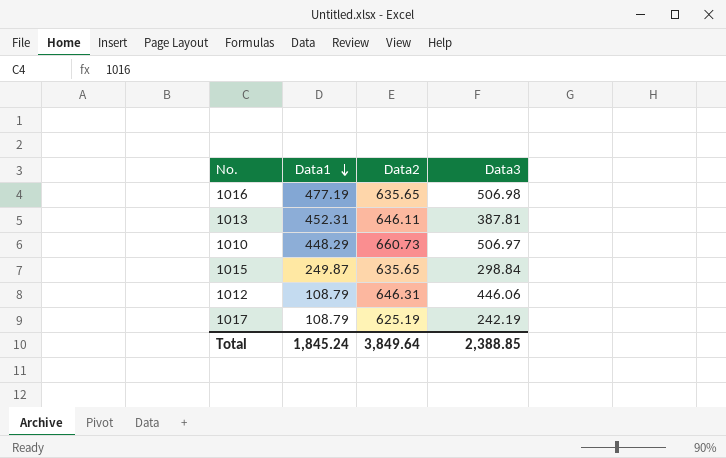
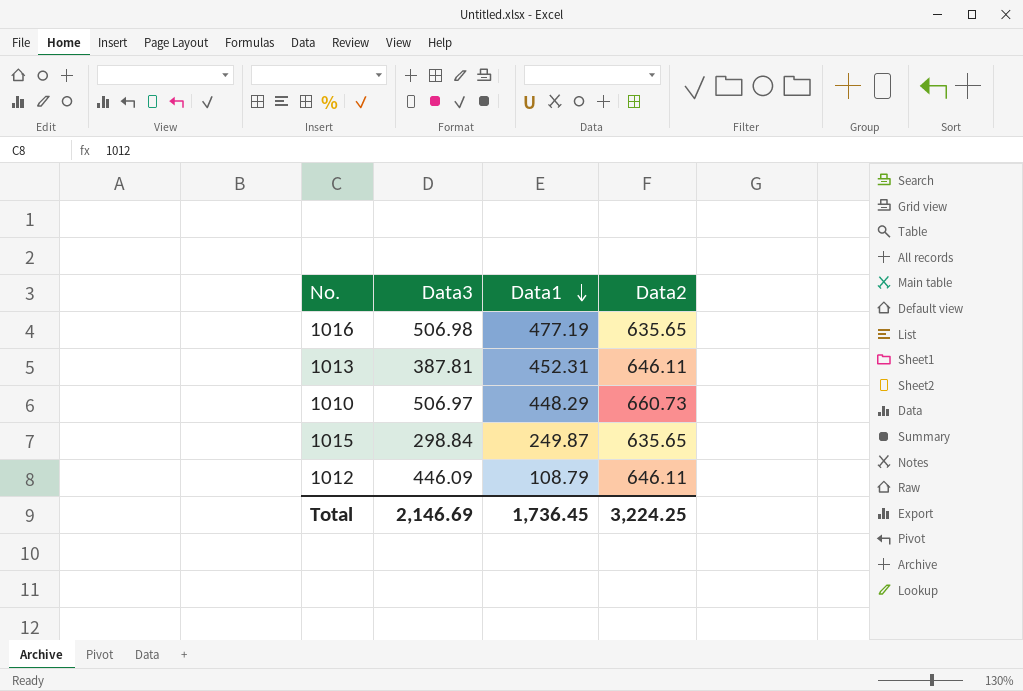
column Data3 | position: 4 -> 2
row 1017: 108.79 | 625.19 | 242.19 -> none
1012 | Data3: 446.06 -> 446.09
1012 | Data2: 646.31 -> 646.11
Total | Data3: 2,388.85 -> 2,146.69
Total | Data1: 1,845.24 -> 1,736.45
Total | Data2: 3,849.64 -> 3,224.25

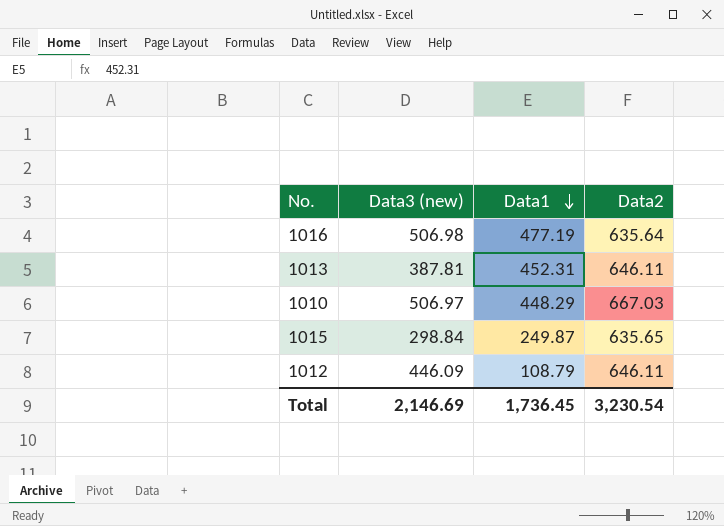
column name: Data3 -> Data3 (new)
1016 | Data2: 635.65 -> 635.64
1010 | Data2: 660.73 -> 667.03
Total | Data2: 3,224.25 -> 3,230.54

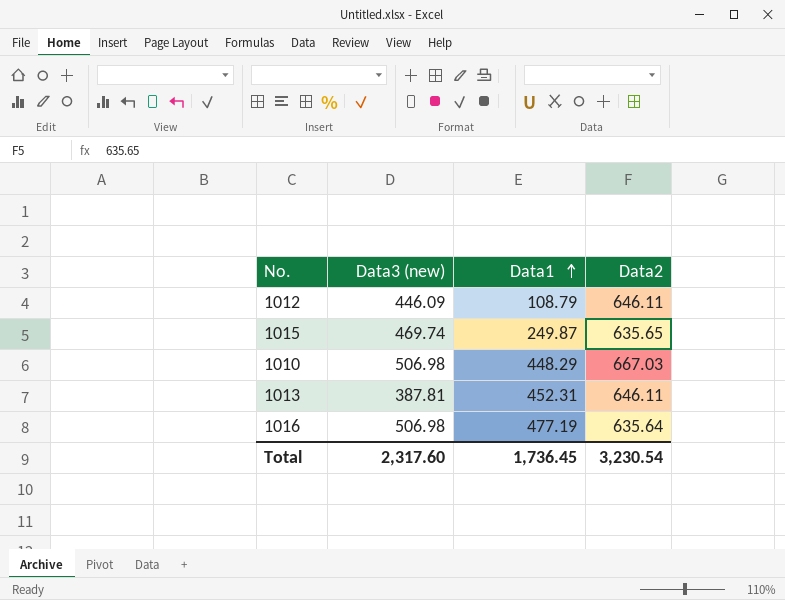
row order: Data1 descending -> Data1 ascending
1015 | Data3 (new): 298.84 -> 469.74
1010 | Data3 (new): 506.97 -> 506.98
Total | Data3 (new): 2,146.69 -> 2,317.60

